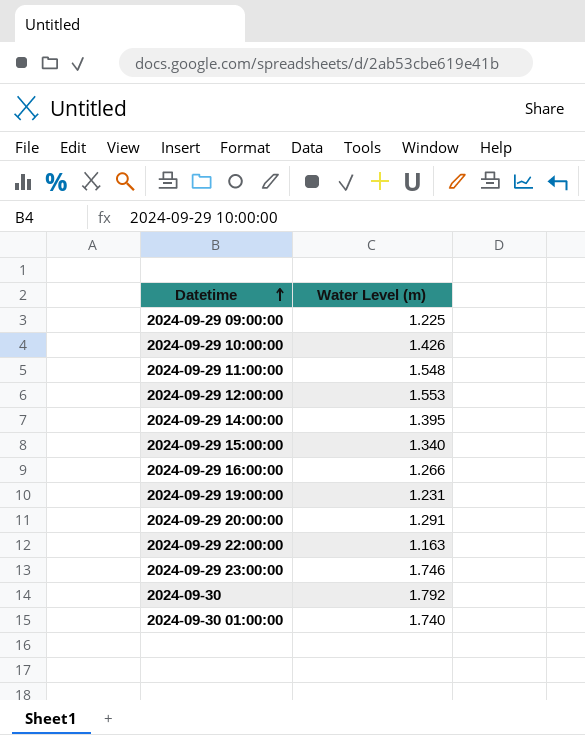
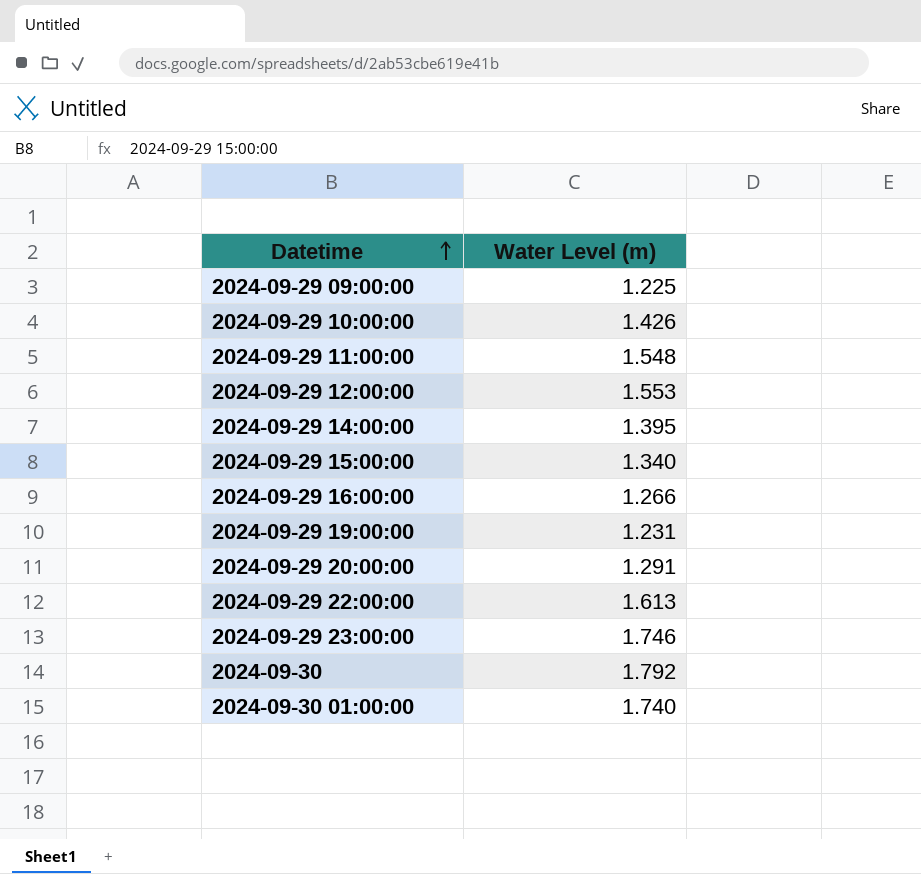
2024-09-29 22:00:00 | Water Level (m): 1.163 -> 1.613

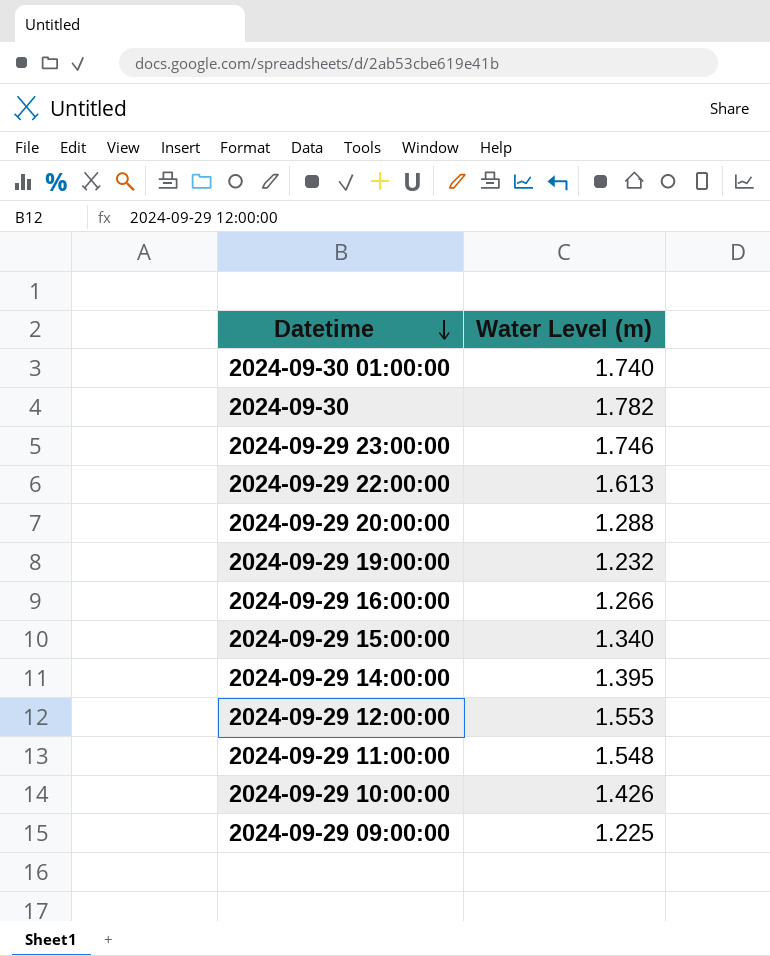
row order: Datetime ascending -> Datetime descending
2024-09-30 | Water Level (m): 1.792 -> 1.782
2024-09-29 20:00:00 | Water Level (m): 1.291 -> 1.288
2024-09-29 19:00:00 | Water Level (m): 1.231 -> 1.232

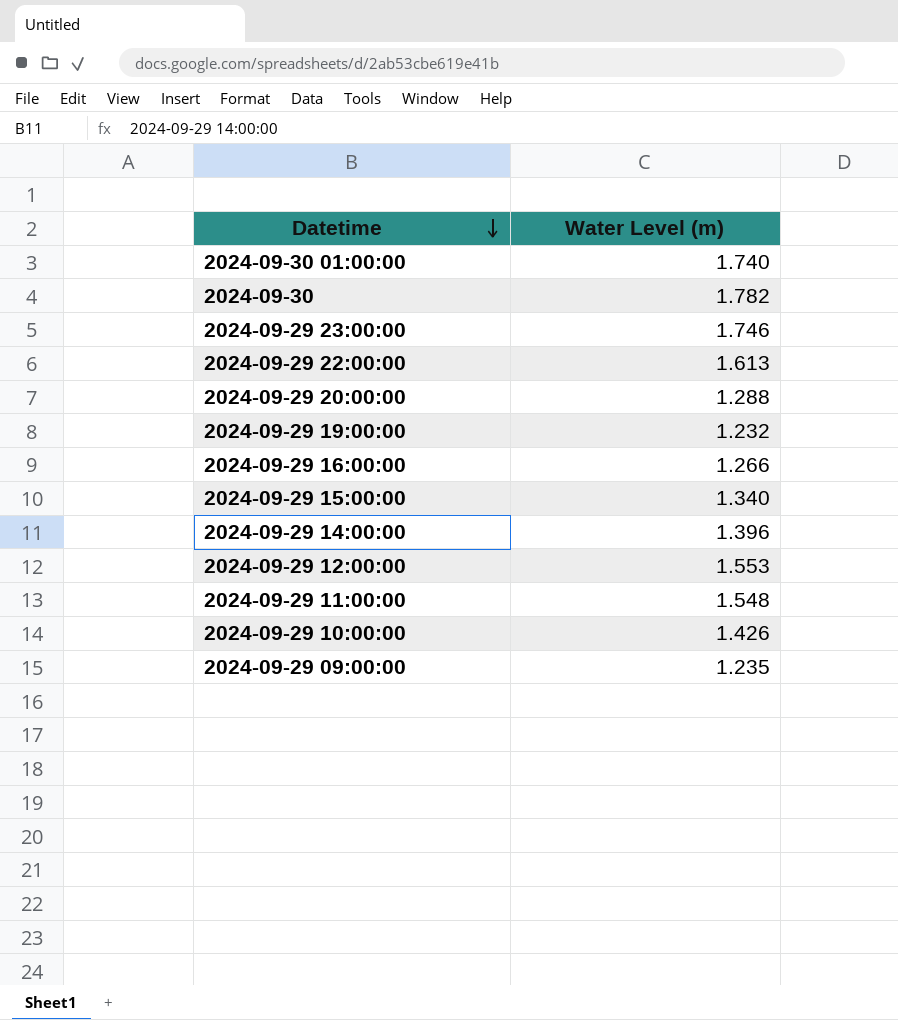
2024-09-29 14:00:00 | Water Level (m): 1.395 -> 1.396
2024-09-29 09:00:00 | Water Level (m): 1.225 -> 1.235

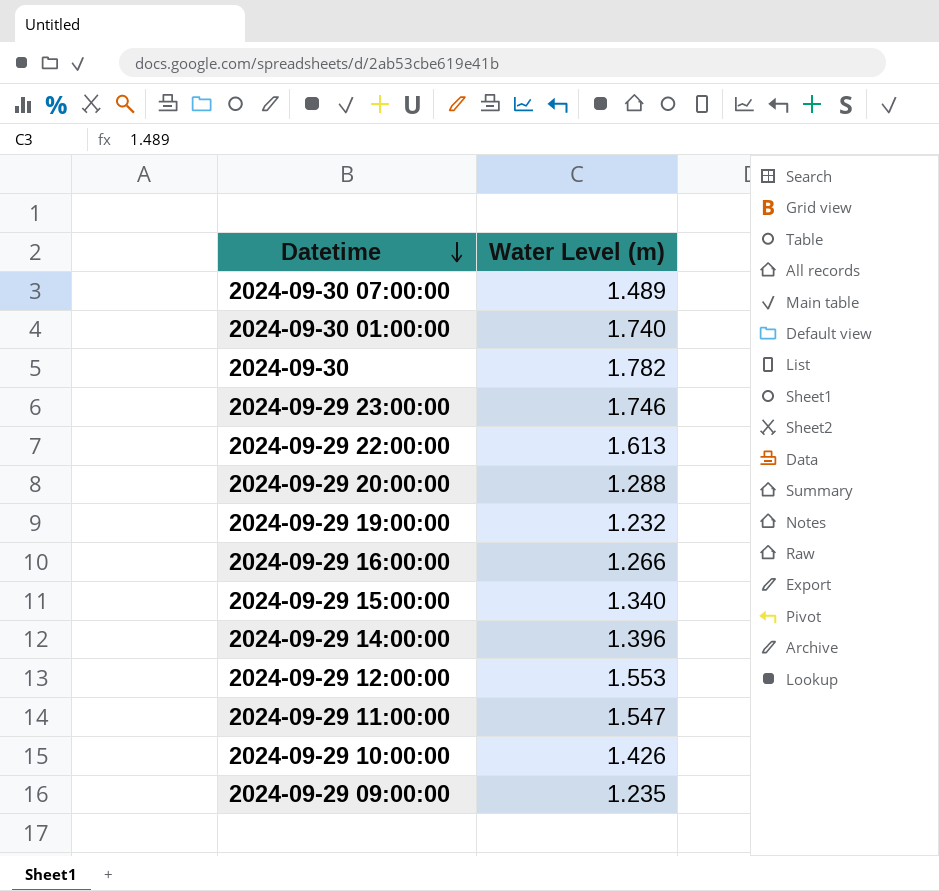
row 2024-09-30 07:00:00: none -> 1.489
2024-09-29 11:00:00 | Water Level (m): 1.548 -> 1.547

